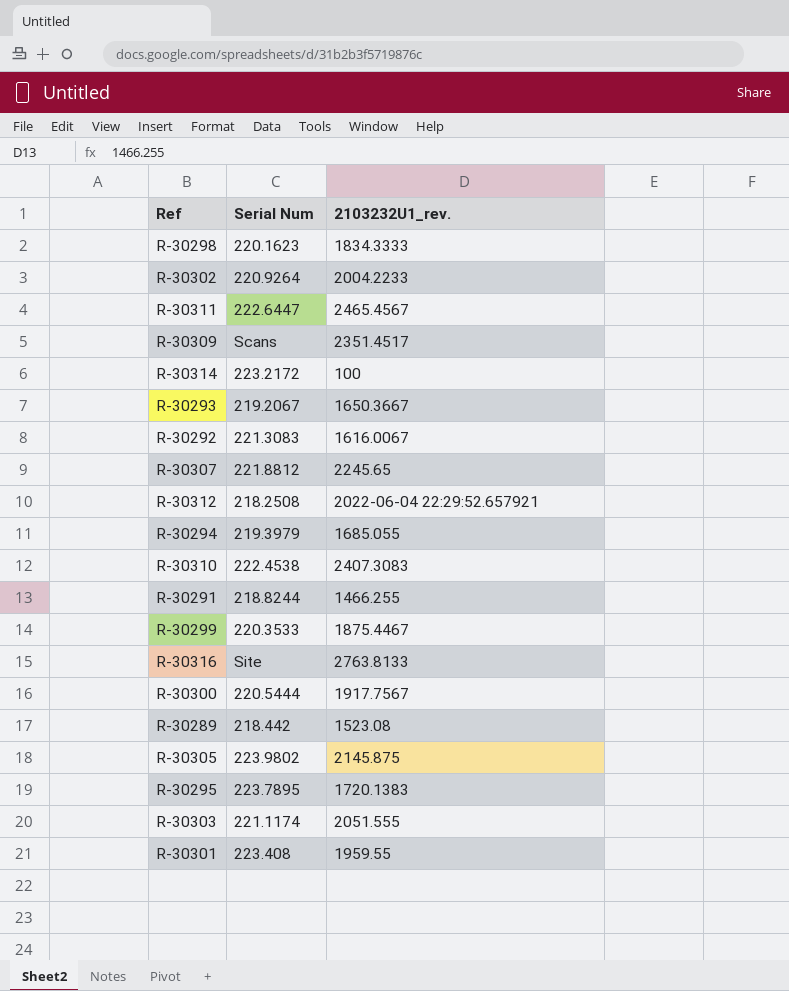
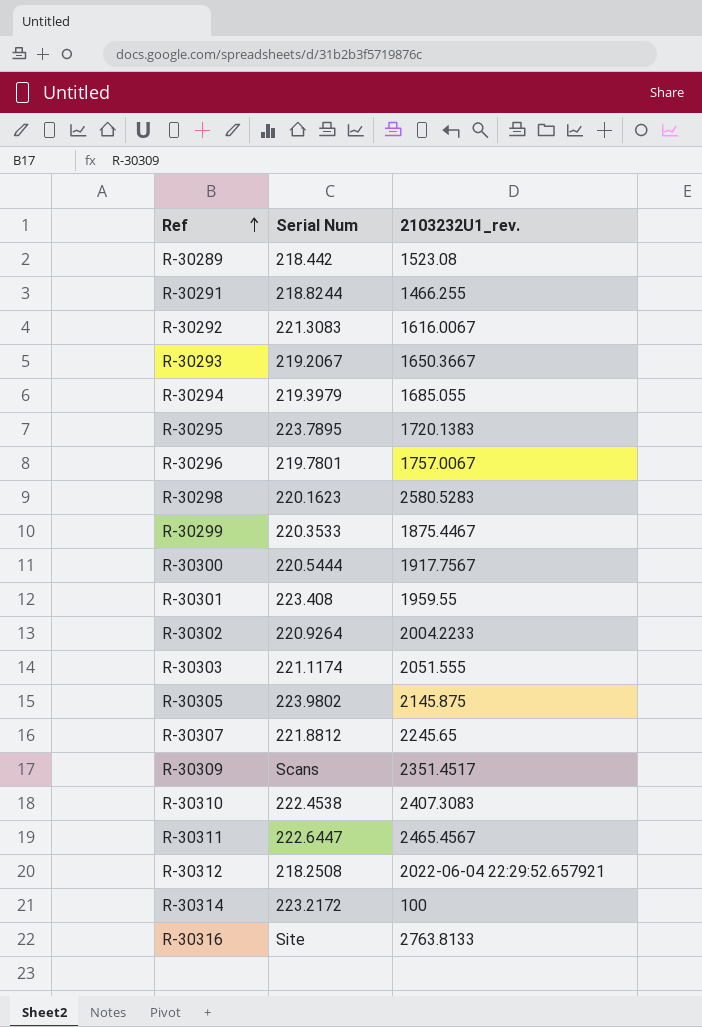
row order: none -> Ref ascending
row R-30296: none -> 219.7801 | 1757.0067
R-30298 | 2103232U1_rev.: 1834.3333 -> 2580.5283

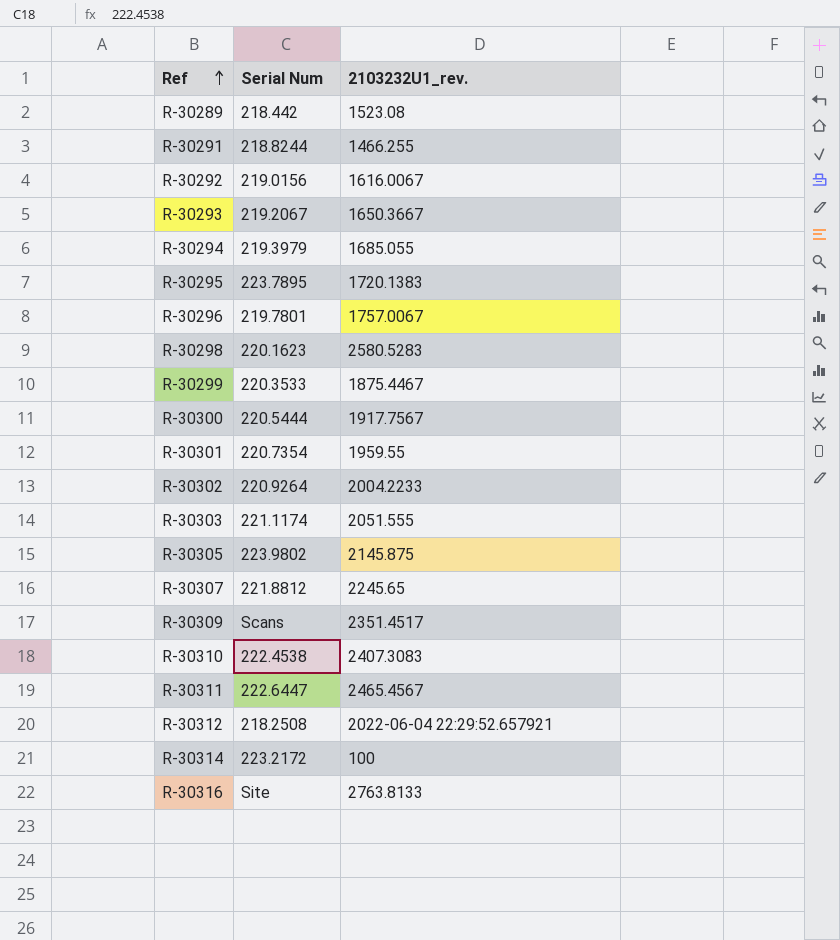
R-30292 | Serial Num: 221.3083 -> 219.0156
R-30301 | Serial Num: 223.408 -> 220.7354

